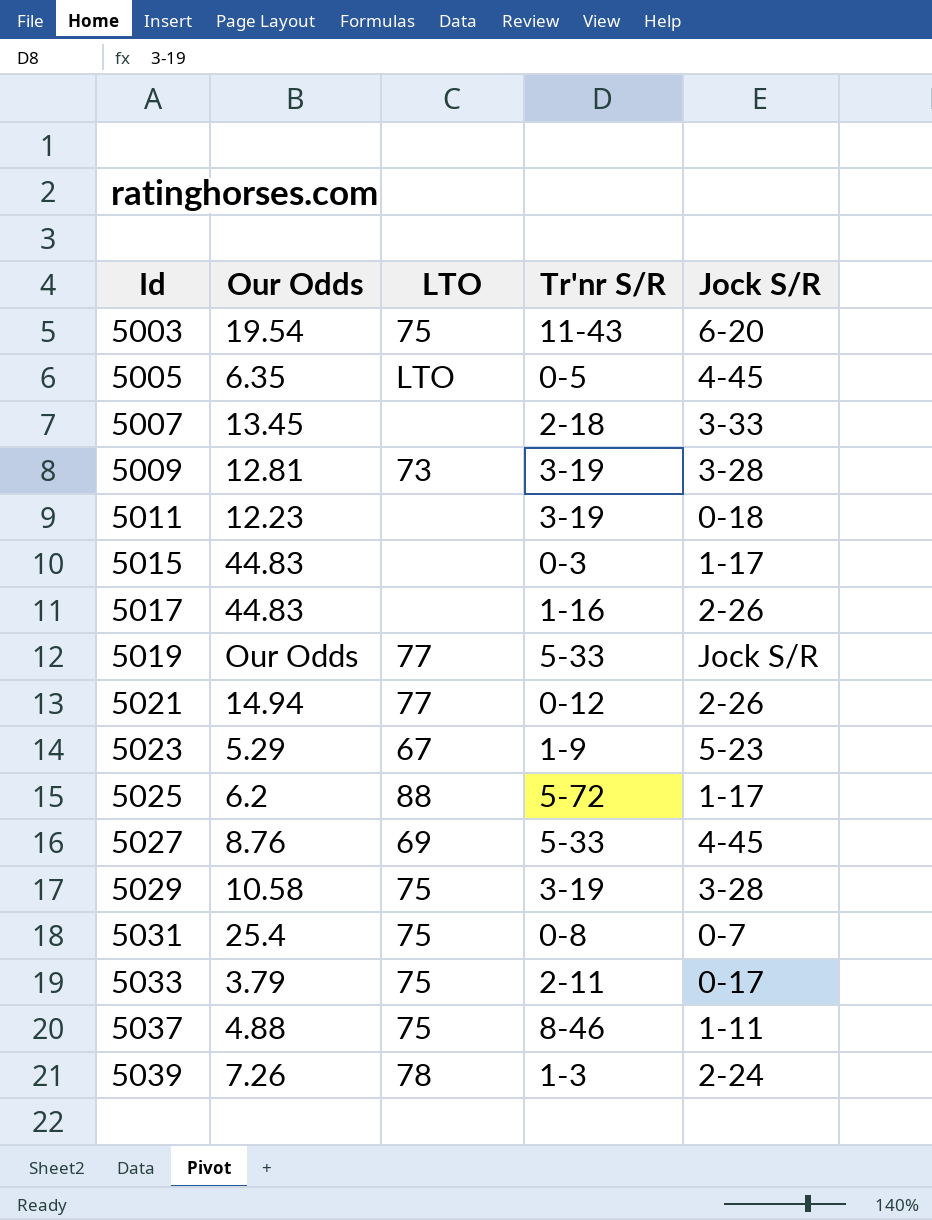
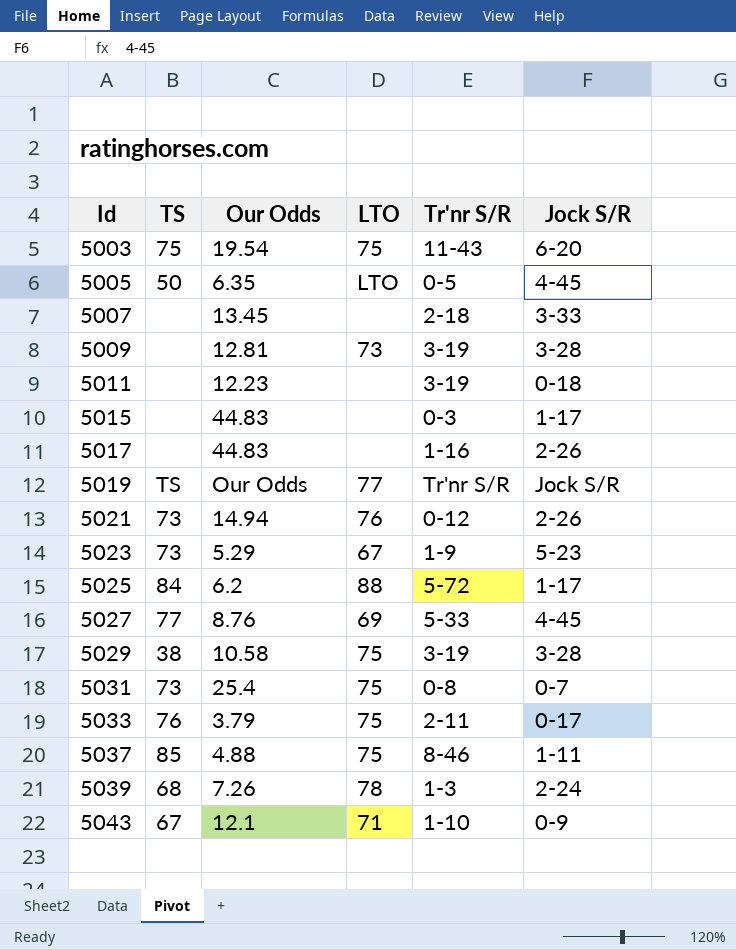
column TS | position: none -> 2
5019 | Tr'nr S/R: 5-33 -> Tr'nr S/R
5021 | LTO: 77 -> 76
row 5043: none -> 67 | 12.1 | 71 | 1-10 | 0-9

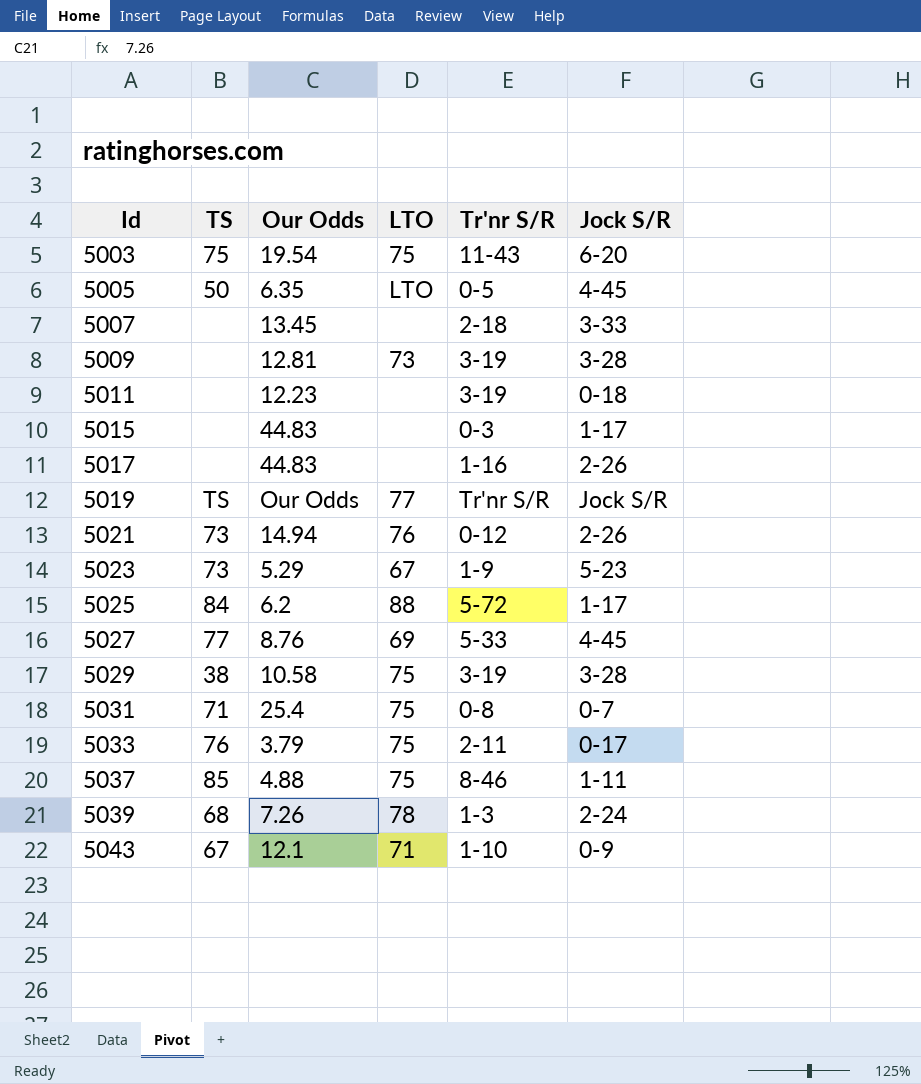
5031 | TS: 73 -> 71

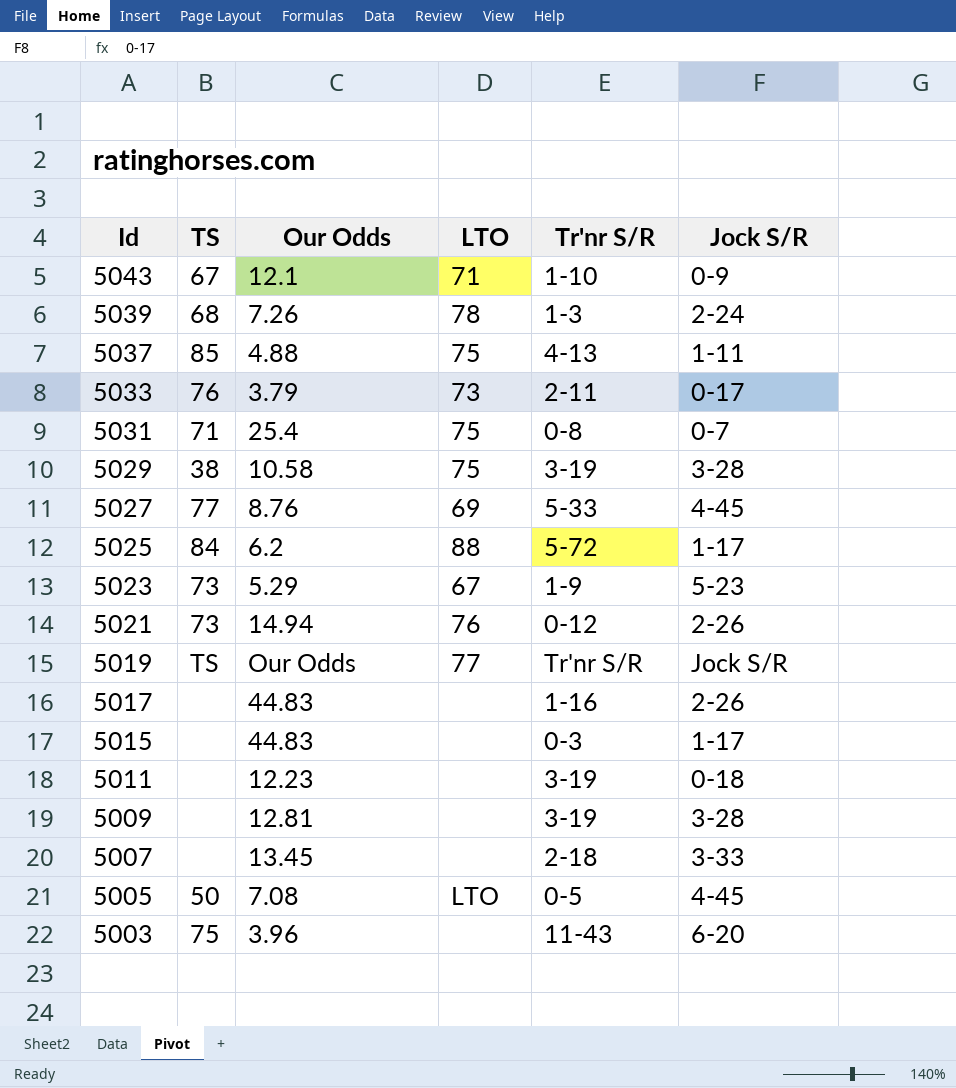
row order: Id ascending -> Id descending
5037 | Tr'nr S/R: 8-46 -> 4-13
5033 | LTO: 75 -> 73
5009 | LTO: 73 -> none
5005 | Our Odds: 6.35 -> 7.08
5003 | Our Odds: 19.54 -> 3.96
5003 | LTO: 75 -> none

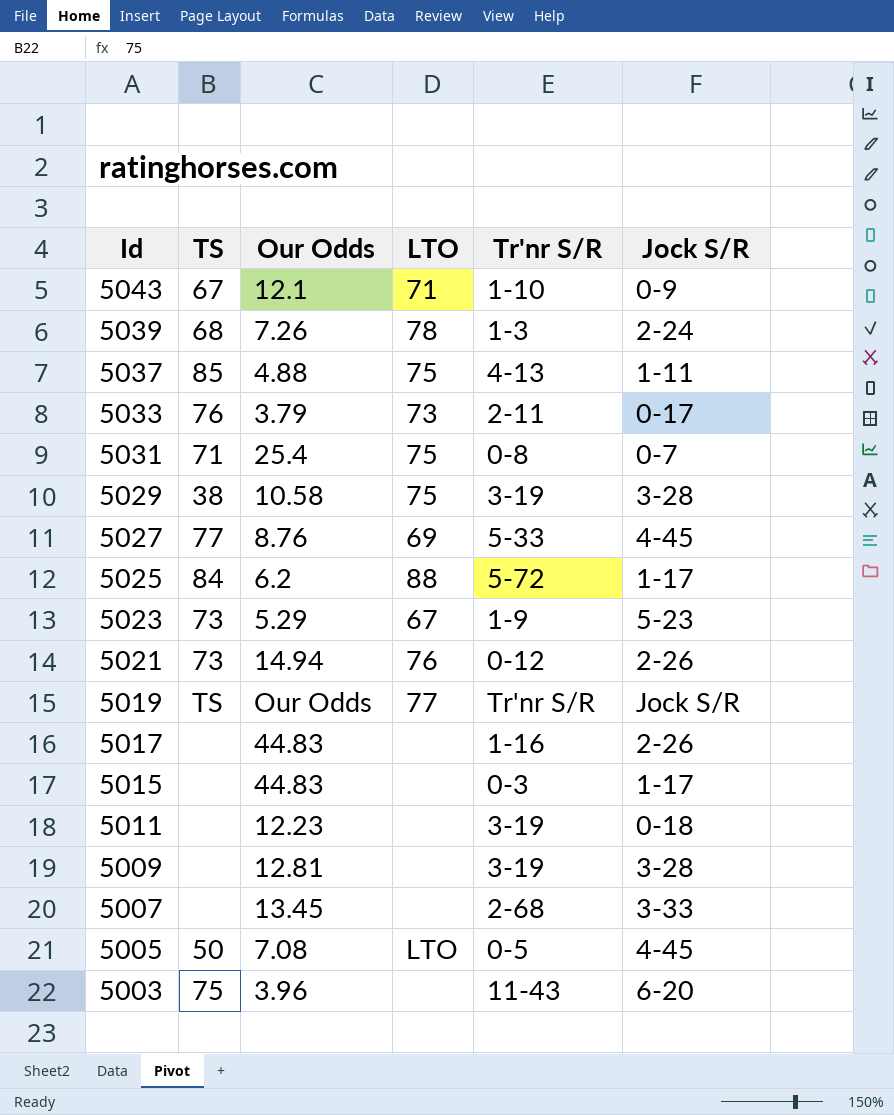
5007 | Tr'nr S/R: 2-18 -> 2-68

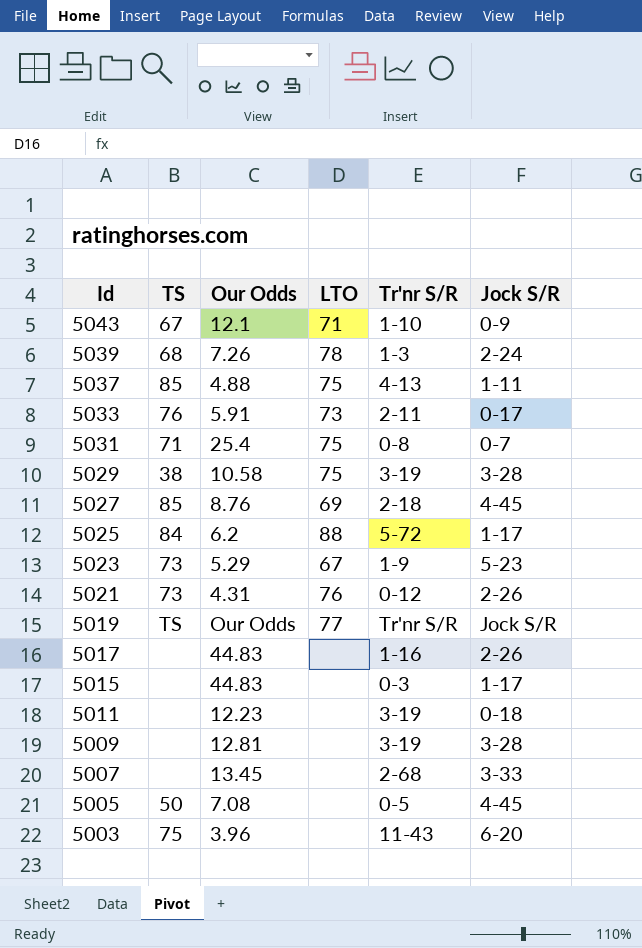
5033 | Our Odds: 3.79 -> 5.91
5027 | TS: 77 -> 85
5027 | Tr'nr S/R: 5-33 -> 2-18
5021 | Our Odds: 14.94 -> 4.31
5005 | LTO: LTO -> none

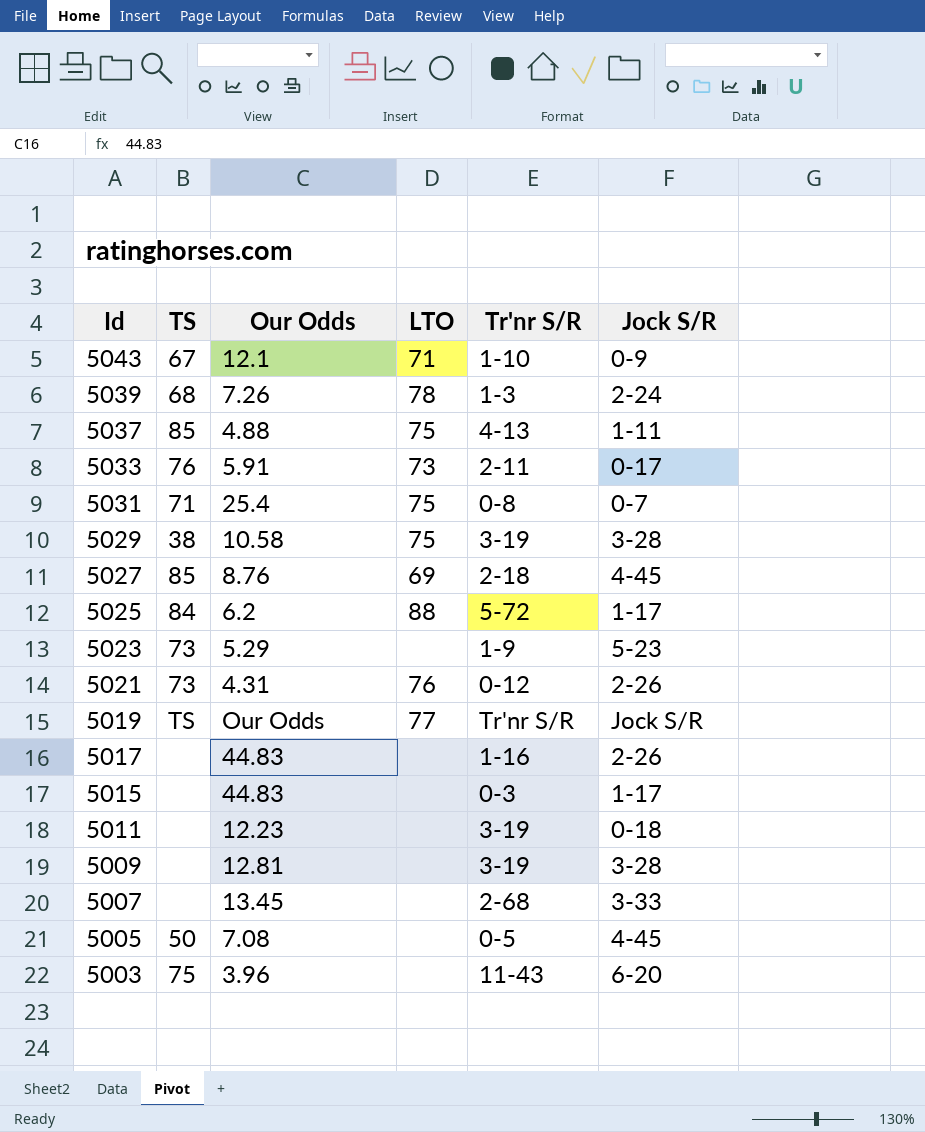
5023 | LTO: 67 -> none

